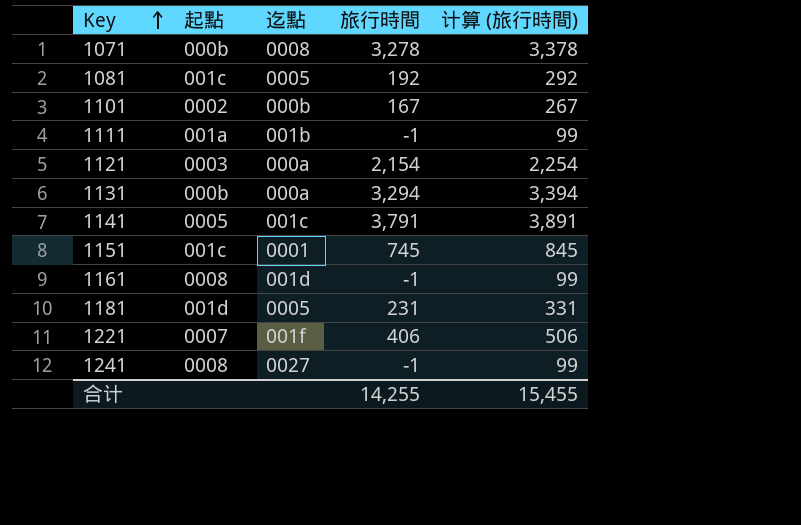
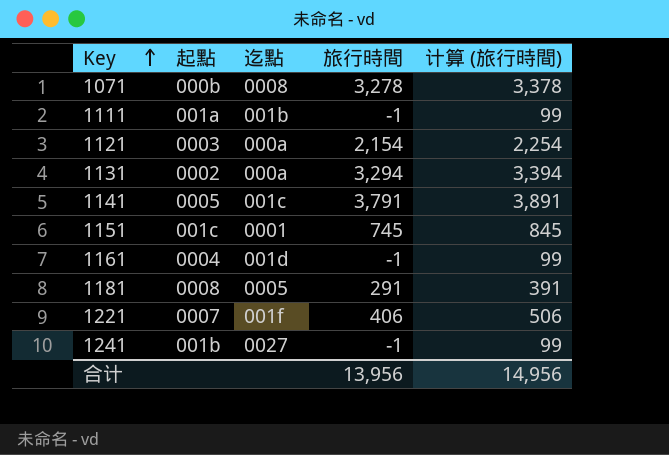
row 1081: 001c | 0005 | 192 | 292 -> none
row 1101: 0002 | 000b | 167 | 267 -> none
1131 | 起點: 000b -> 0002
1161 | 起點: 0008 -> 0004
1181 | 起點: 001d -> 0008
1181 | 旅行時間: 231 -> 291
1181 | 计算 (旅行時間): 331 -> 391
1241 | 起點: 0008 -> 001b
合计 | 旅行時間: 14,255 -> 13,956
合计 | 计算 (旅行時間): 15,455 -> 14,956

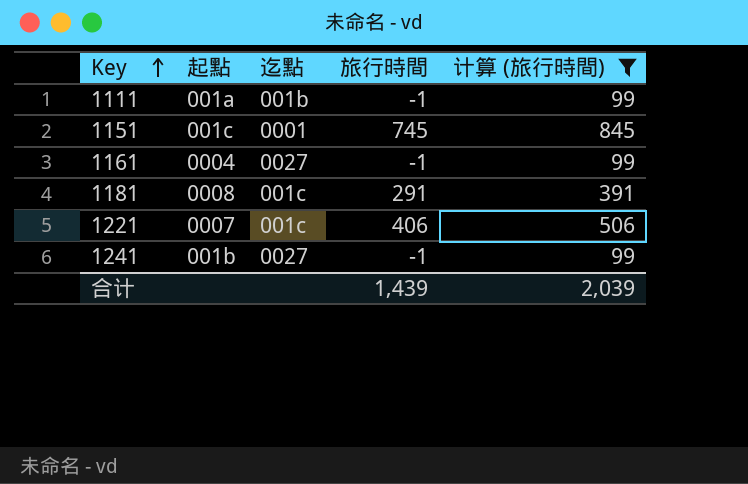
filter: none -> 计算 (旅行時間) <= 845
1161 | 迄點: 001d -> 0027
1181 | 迄點: 0005 -> 001c
1221 | 迄點: 001f -> 001c
合计 | 旅行時間: 13,956 -> 1,439
合计 | 计算 (旅行時間): 14,956 -> 2,039

